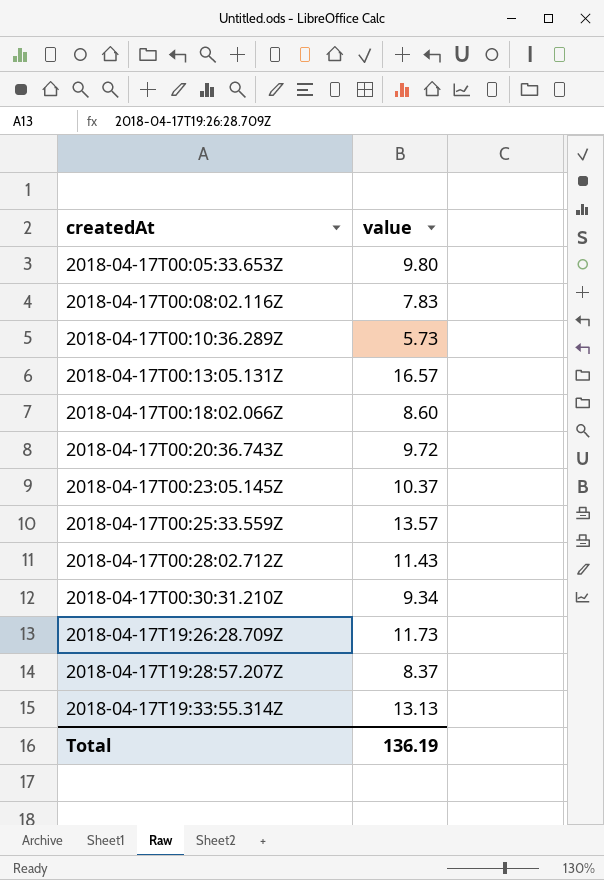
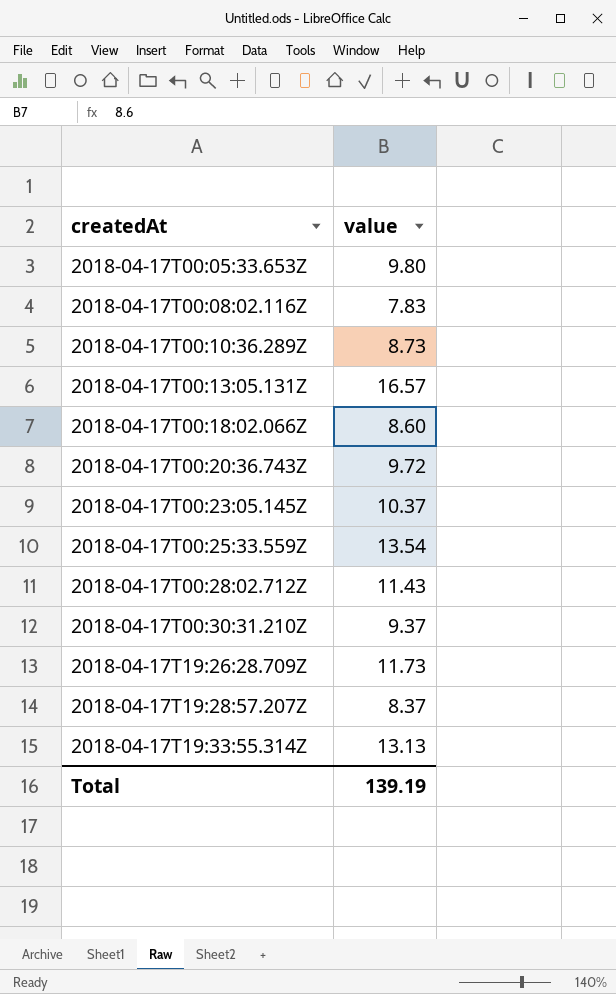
2018-04-17T00:10:36.289Z | value: 5.73 -> 8.73
2018-04-17T00:25:33.559Z | value: 13.57 -> 13.54
2018-04-17T00:30:31.210Z | value: 9.34 -> 9.37
Total | value: 136.19 -> 139.19

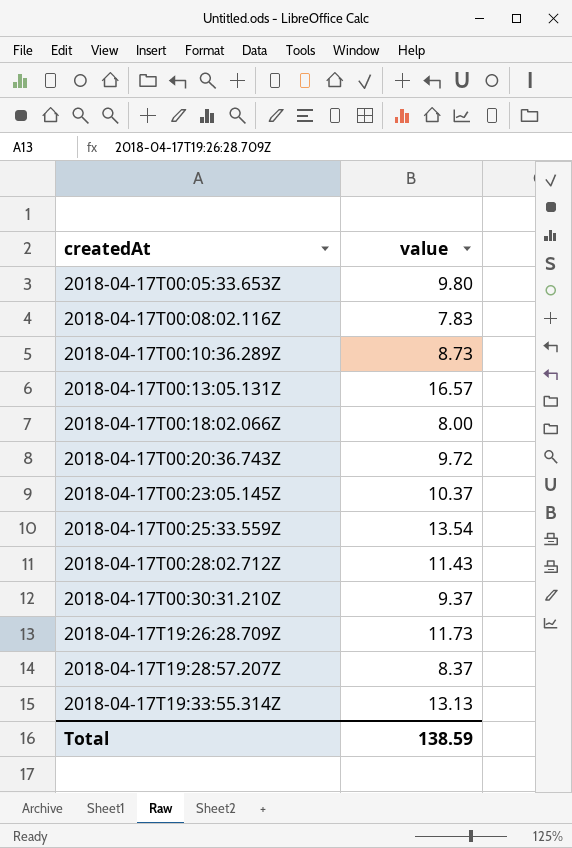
2018-04-17T00:18:02.066Z | value: 8.60 -> 8.00
Total | value: 139.19 -> 138.59

